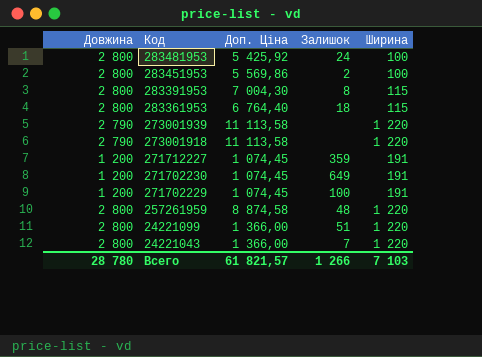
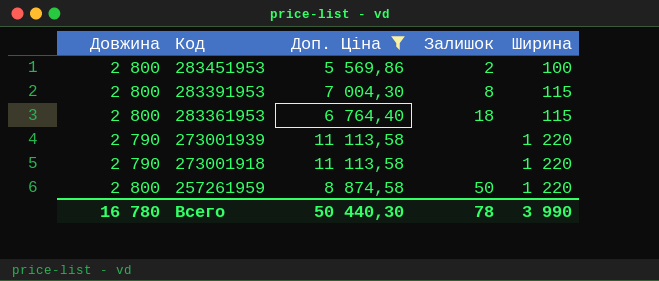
filter: none -> Доп. Ціна >= 5 569,86
257261959 | Залишок: 48 -> 50
Всего | Довжина: 28 780 -> 16 780
Всего | Доп. Ціна: 61 821,57 -> 50 440,30
Всего | Залишок: 1 266 -> 78
Всего | Ширина: 7 103 -> 3 990

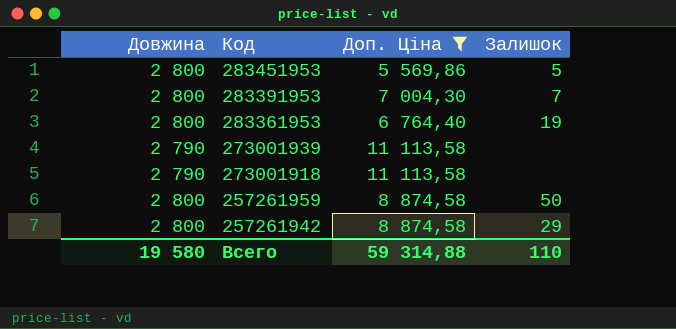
column Ширина | position: 5 -> none
283451953 | Залишок: 2 -> 5
283391953 | Залишок: 8 -> 7
283361953 | Залишок: 18 -> 19
row 257261942: none -> 2 800 | 8 874,58 | 29
Всего | Довжина: 16 780 -> 19 580
Всего | Доп. Ціна: 50 440,30 -> 59 314,88
Всего | Залишок: 78 -> 110

